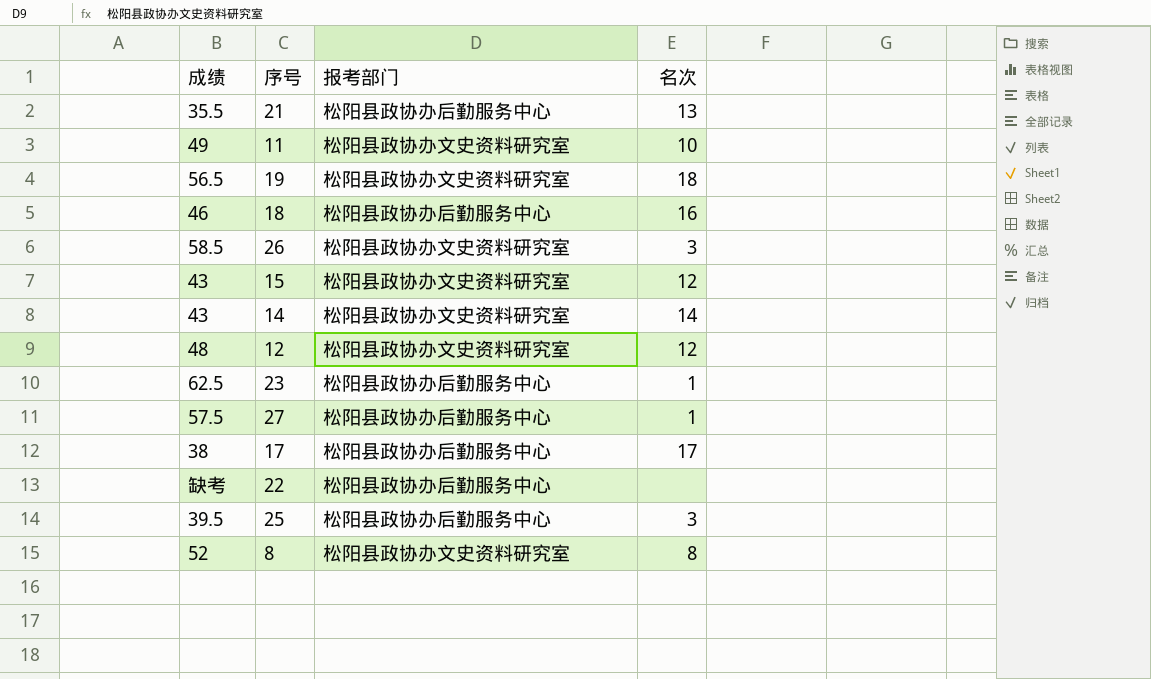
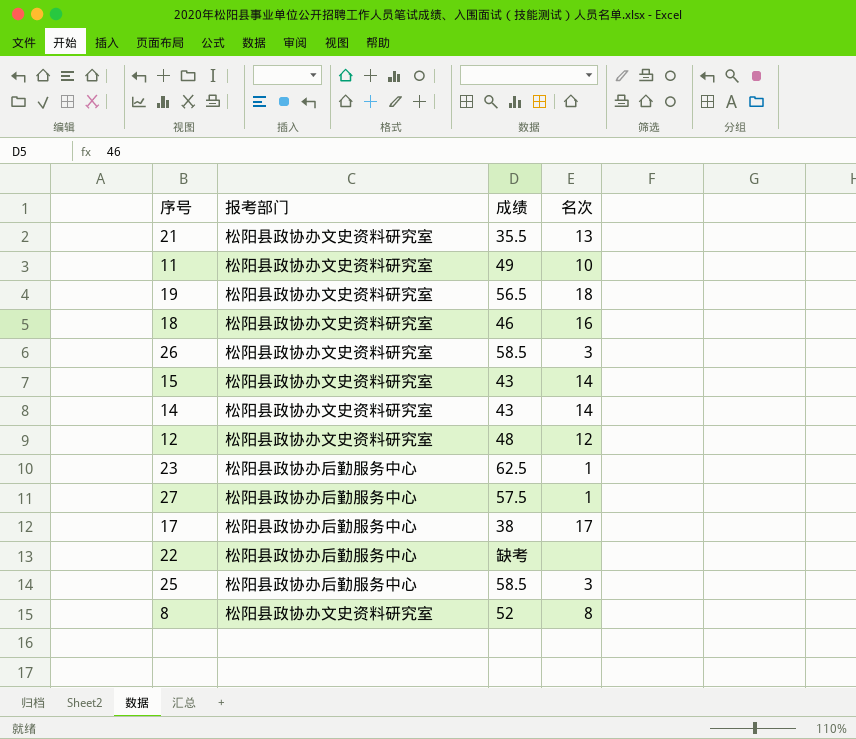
column 成绩 | position: 1 -> 3
21 | 报考部门: 松阳县政协办后勤服务中心 -> 松阳县政协办文史资料研究室
18 | 报考部门: 松阳县政协办后勤服务中心 -> 松阳县政协办文史资料研究室
15 | 名次: 12 -> 14
25 | 成绩: 39.5 -> 58.5

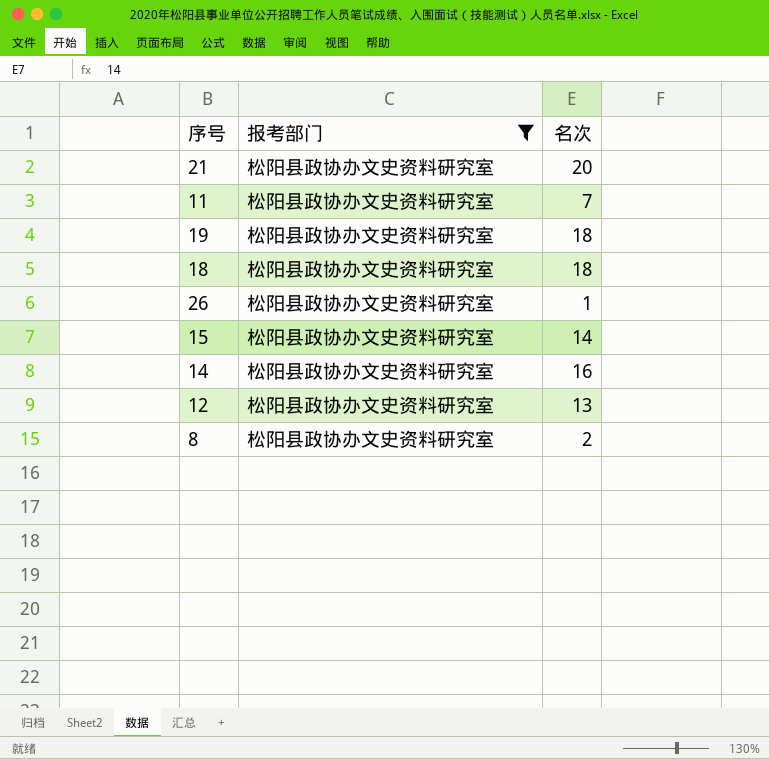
filter: none -> 报考部门 = 松阳县政协办文史资料研究室
column 成绩 | position: 3 -> none
21 | 名次: 13 -> 20
11 | 名次: 10 -> 7
18 | 名次: 16 -> 18
26 | 名次: 3 -> 1
14 | 名次: 14 -> 16
12 | 名次: 12 -> 13
8 | 名次: 8 -> 2

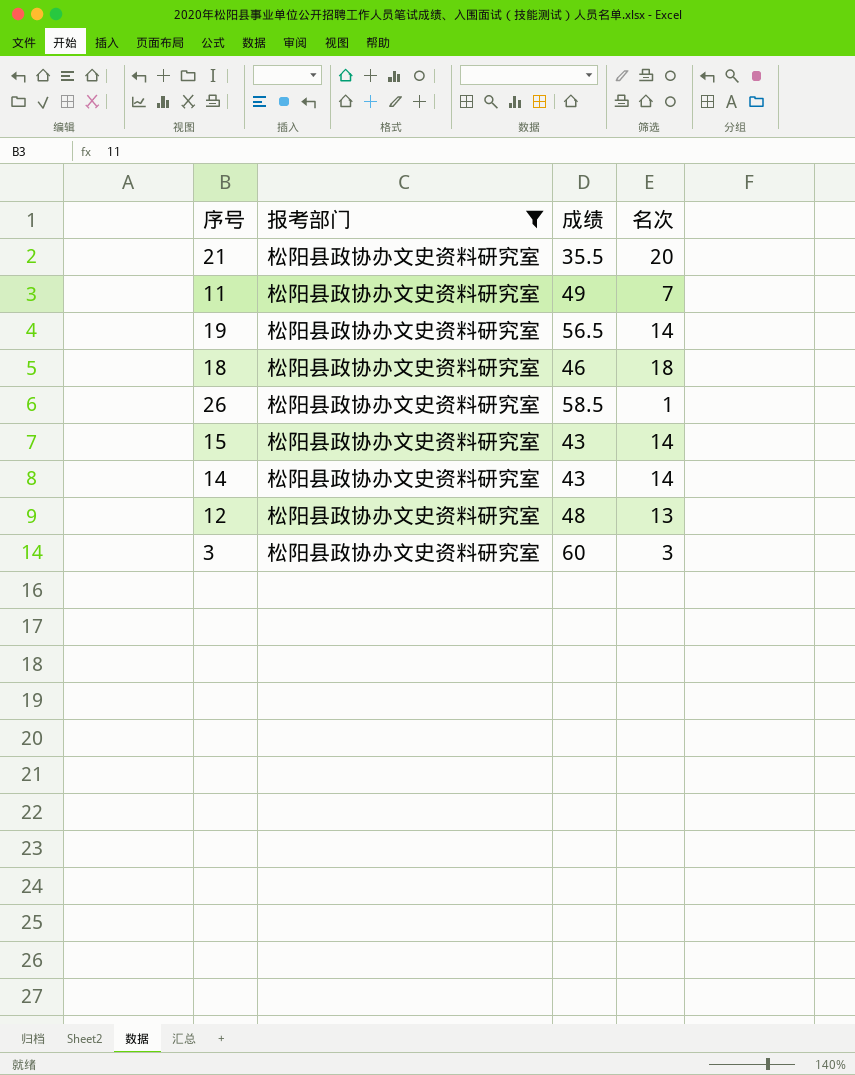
column 成绩 | position: none -> 3
row 8: 松阳县政协办文史资料研究室 | 2 -> none
19 | 名次: 18 -> 14
14 | 名次: 16 -> 14
row 3: none -> 松阳县政协办文史资料研究室 | 60 | 3

